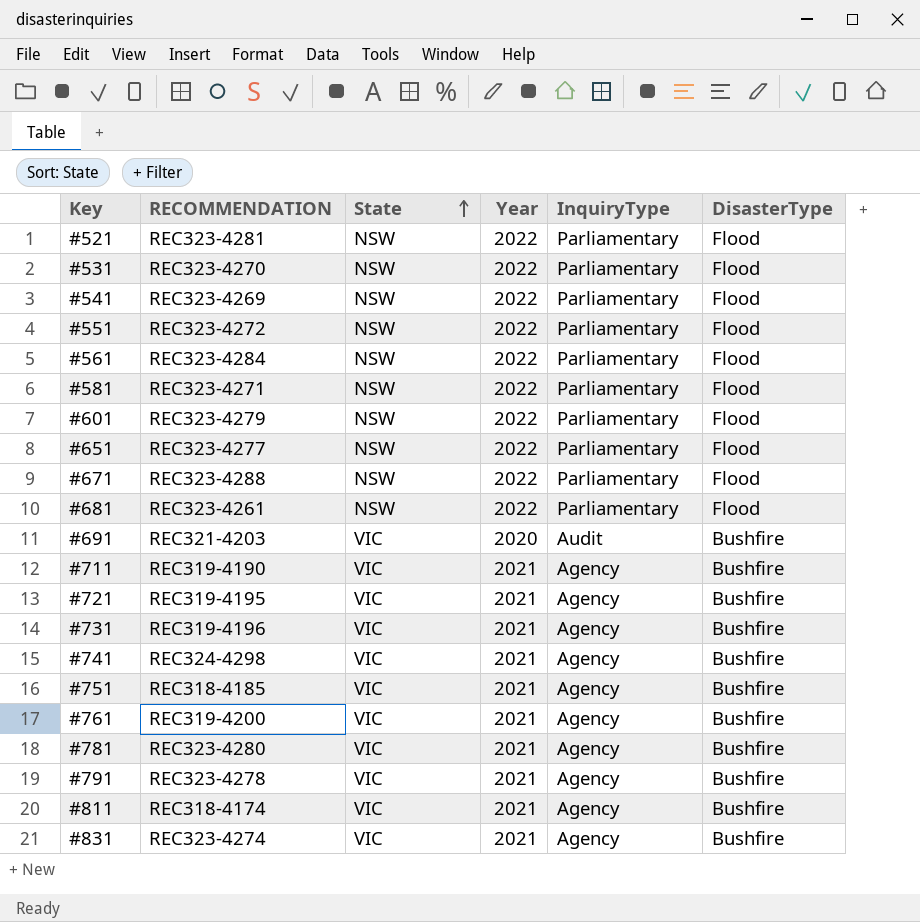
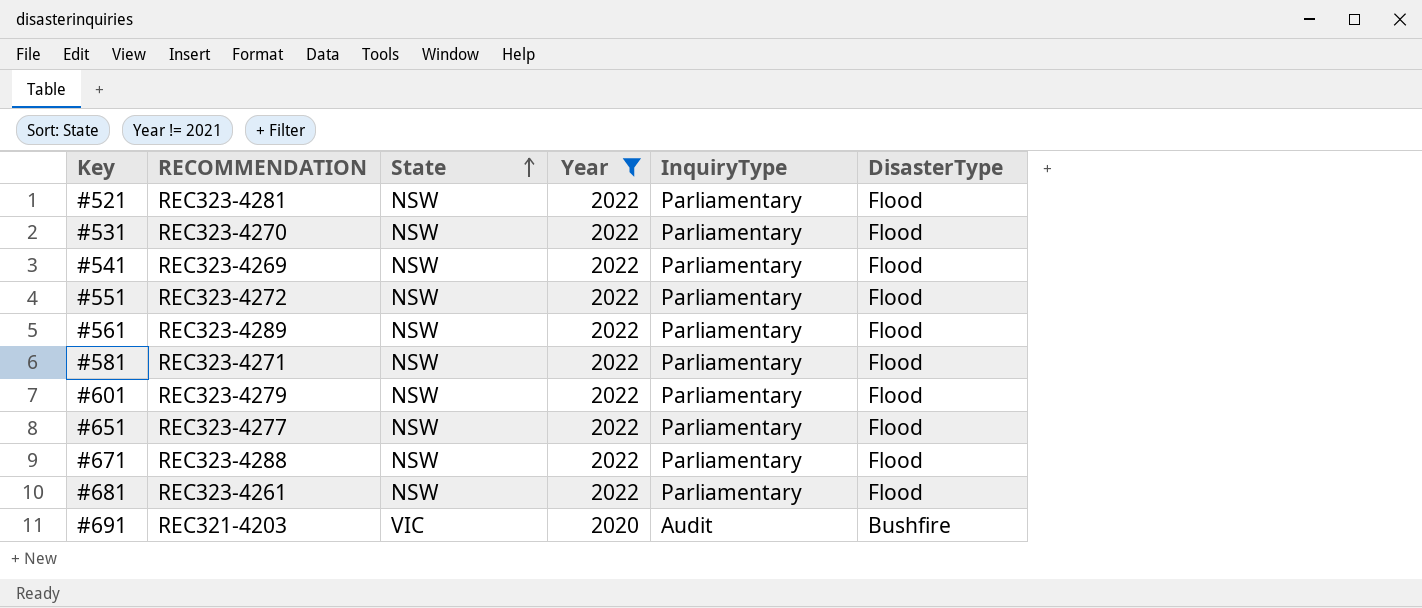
filter: none -> Year != 2021
#561 | RECOMMENDATION: REC323-4284 -> REC323-4289

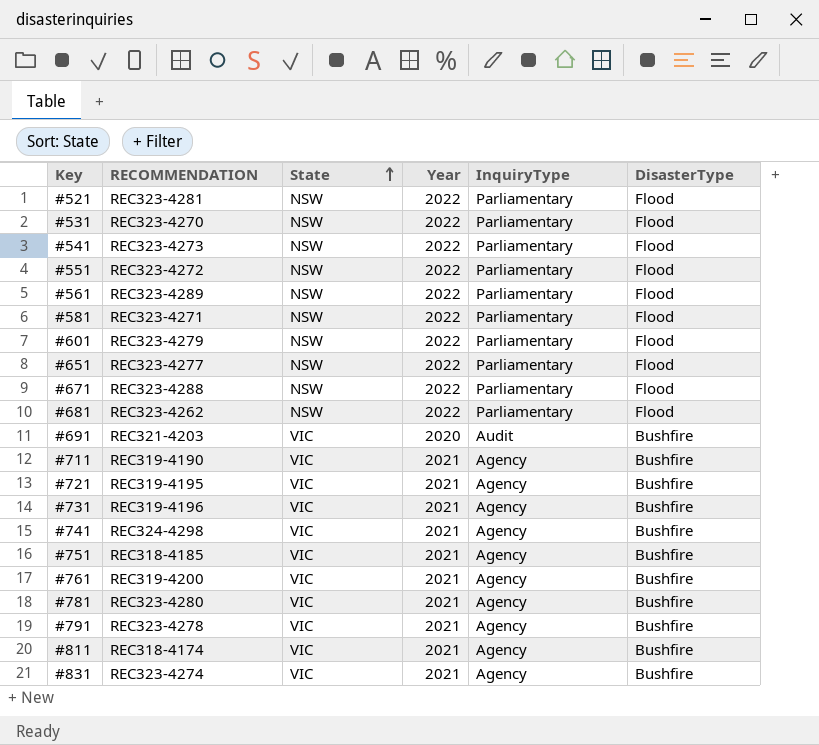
filter: Year != 2021 -> none
#541 | RECOMMENDATION: REC323-4269 -> REC323-4273
#681 | RECOMMENDATION: REC323-4261 -> REC323-4262

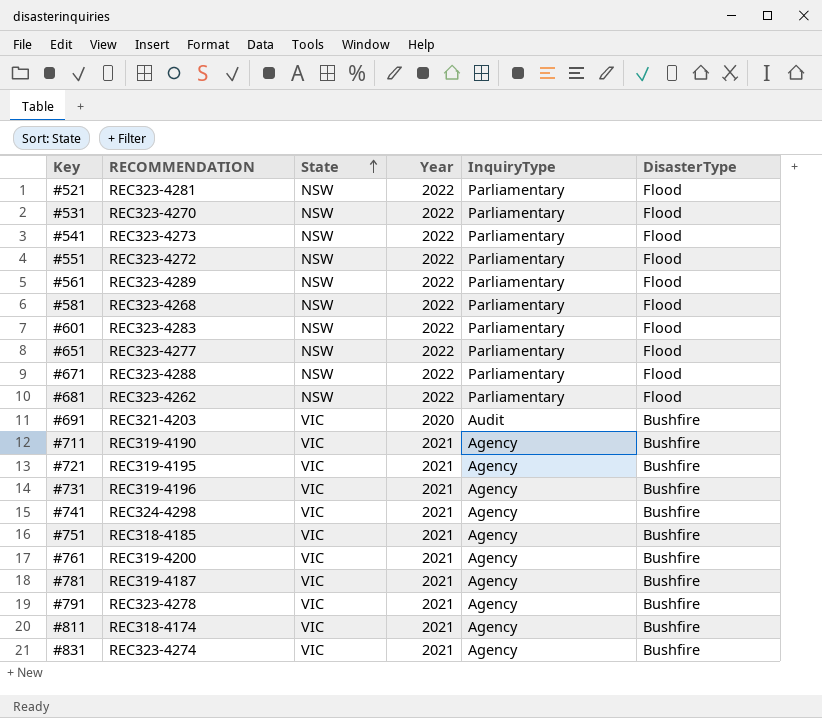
#581 | RECOMMENDATION: REC323-4271 -> REC323-4268
#601 | RECOMMENDATION: REC323-4279 -> REC323-4283
#781 | RECOMMENDATION: REC323-4280 -> REC319-4187

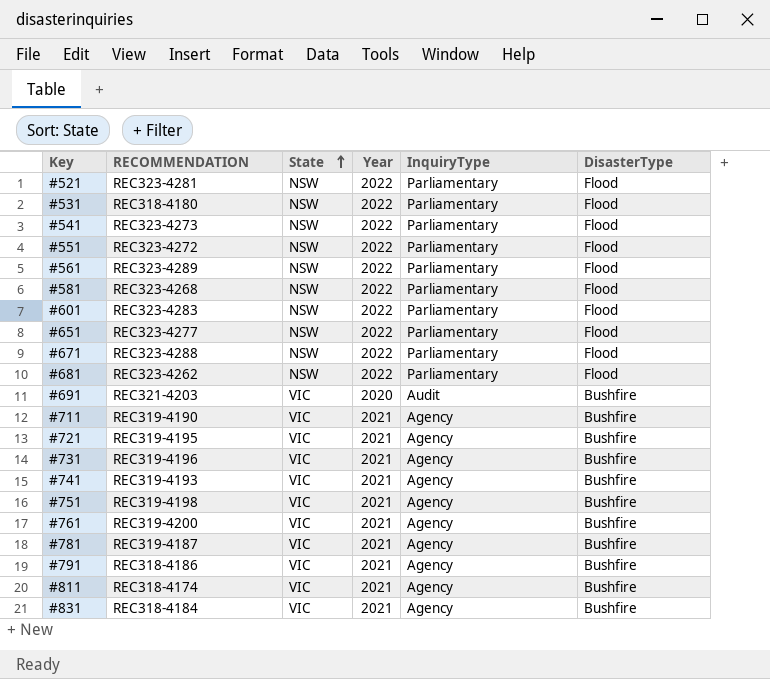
#531 | RECOMMENDATION: REC323-4270 -> REC318-4180
#741 | RECOMMENDATION: REC324-4298 -> REC319-4193
#751 | RECOMMENDATION: REC318-4185 -> REC319-4198
#791 | RECOMMENDATION: REC323-4278 -> REC318-4186
#831 | RECOMMENDATION: REC323-4274 -> REC318-4184

